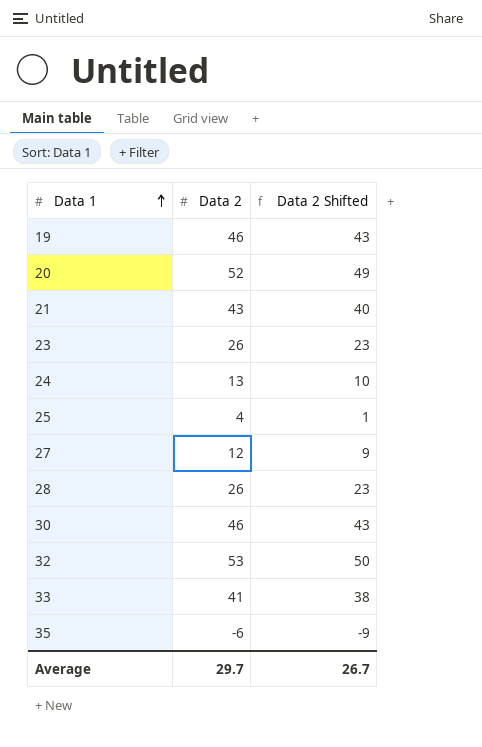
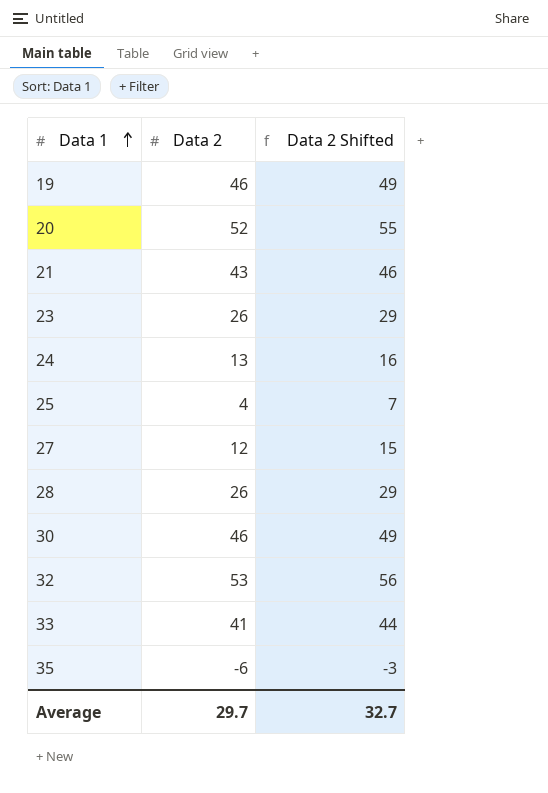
column Data 2 Shifted | formula: [Data 2] - 3 -> [Data 2] + 3
Average | Data 2 Shifted: 26.7 -> 32.7

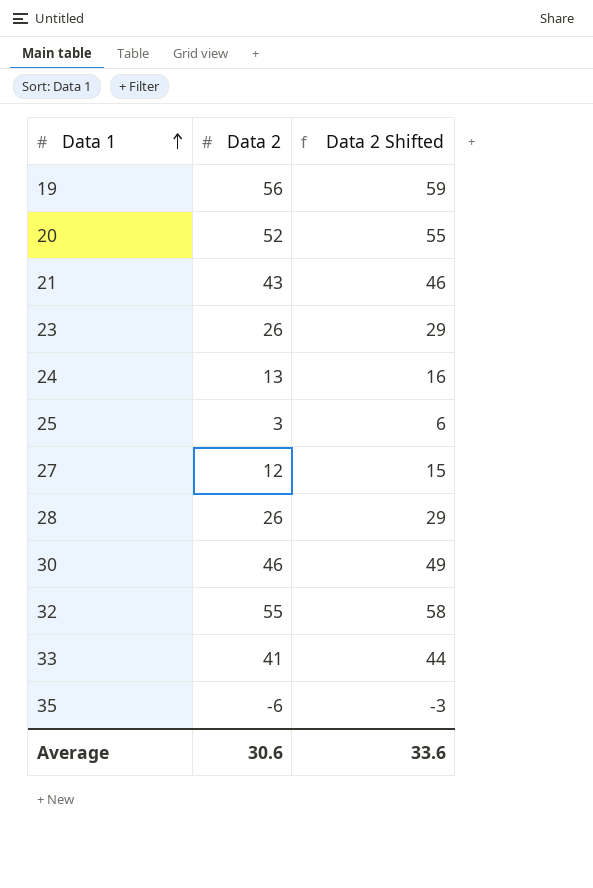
19 | Data 2: 46 -> 56
19 | Data 2 Shifted: 49 -> 59
25 | Data 2: 4 -> 3
25 | Data 2 Shifted: 7 -> 6
32 | Data 2: 53 -> 55
32 | Data 2 Shifted: 56 -> 58
Average | Data 2: 29.7 -> 30.6
Average | Data 2 Shifted: 32.7 -> 33.6

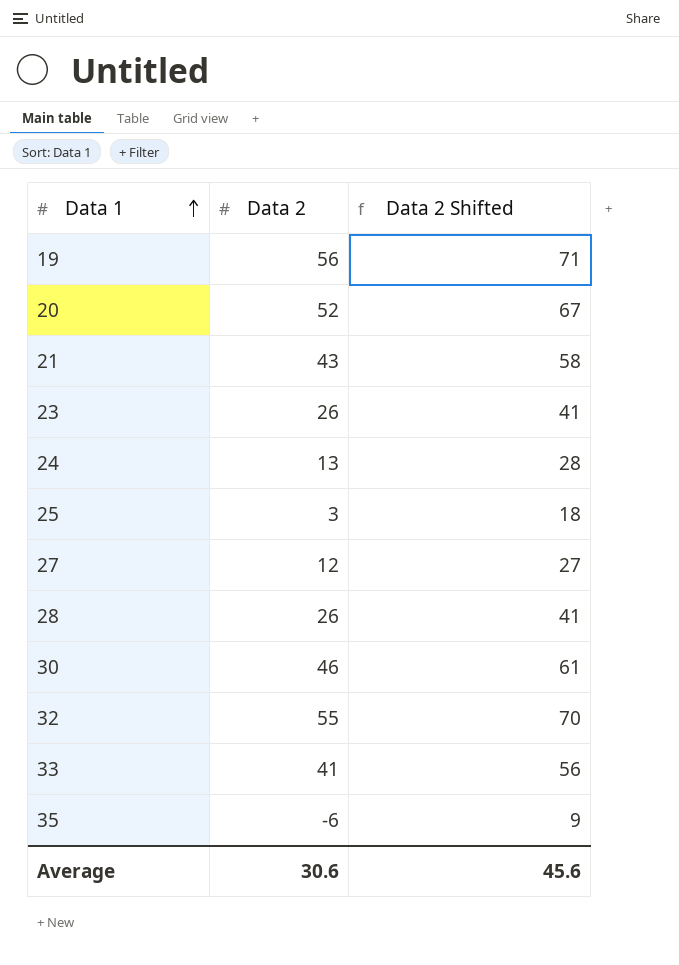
column Data 2 Shifted | formula: [Data 2] + 3 -> [Data 2] + 15
Average | Data 2 Shifted: 33.6 -> 45.6

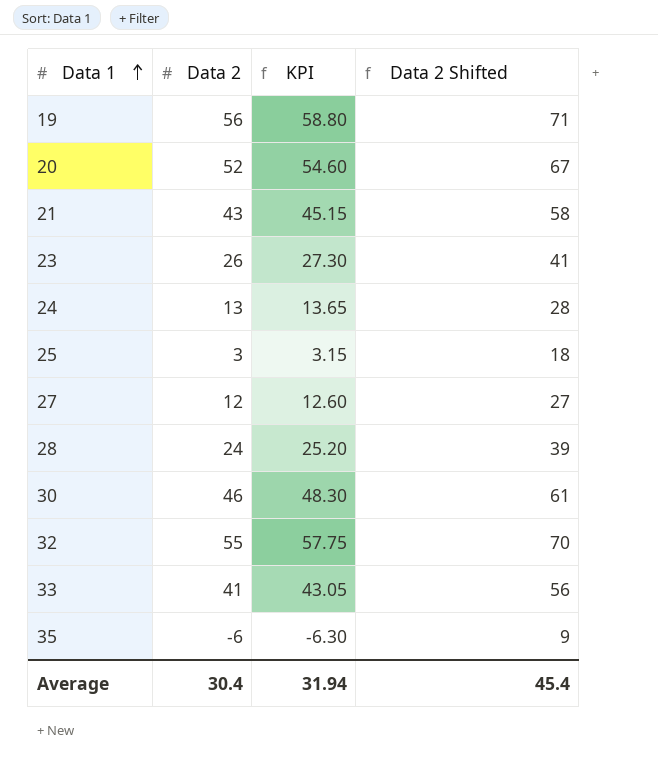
column KPI | formula: none -> [Data 2] * 1.05
28 | Data 2: 26 -> 24
28 | Data 2 Shifted: 41 -> 39
Average | Data 2: 30.6 -> 30.4
Average | Data 2 Shifted: 45.6 -> 45.4

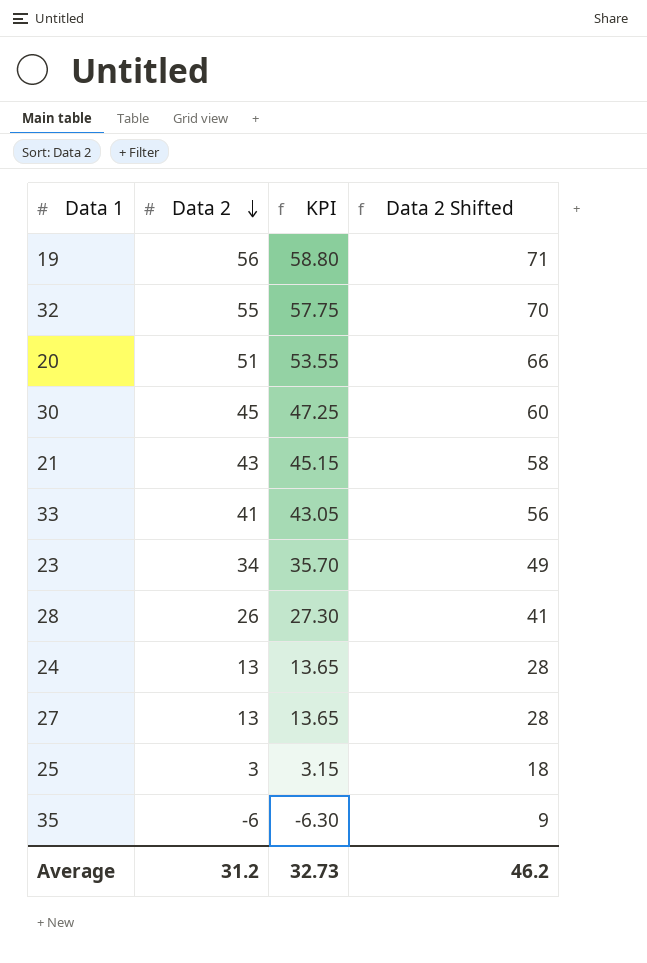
row order: Data 1 ascending -> Data 2 descending
20 | Data 2: 52 -> 51
20 | KPI: 54.60 -> 53.55
20 | Data 2 Shifted: 67 -> 66
30 | Data 2: 46 -> 45
30 | KPI: 48.30 -> 47.25
30 | Data 2 Shifted: 61 -> 60
23 | Data 2: 26 -> 34
23 | KPI: 27.30 -> 35.70
23 | Data 2 Shifted: 41 -> 49
28 | Data 2: 24 -> 26
28 | KPI: 25.20 -> 27.30
28 | Data 2 Shifted: 39 -> 41
27 | Data 2: 12 -> 13
27 | KPI: 12.60 -> 13.65
27 | Data 2 Shifted: 27 -> 28
Average | Data 2: 30.4 -> 31.2
Average | KPI: 31.94 -> 32.73
Average | Data 2 Shifted: 45.4 -> 46.2

